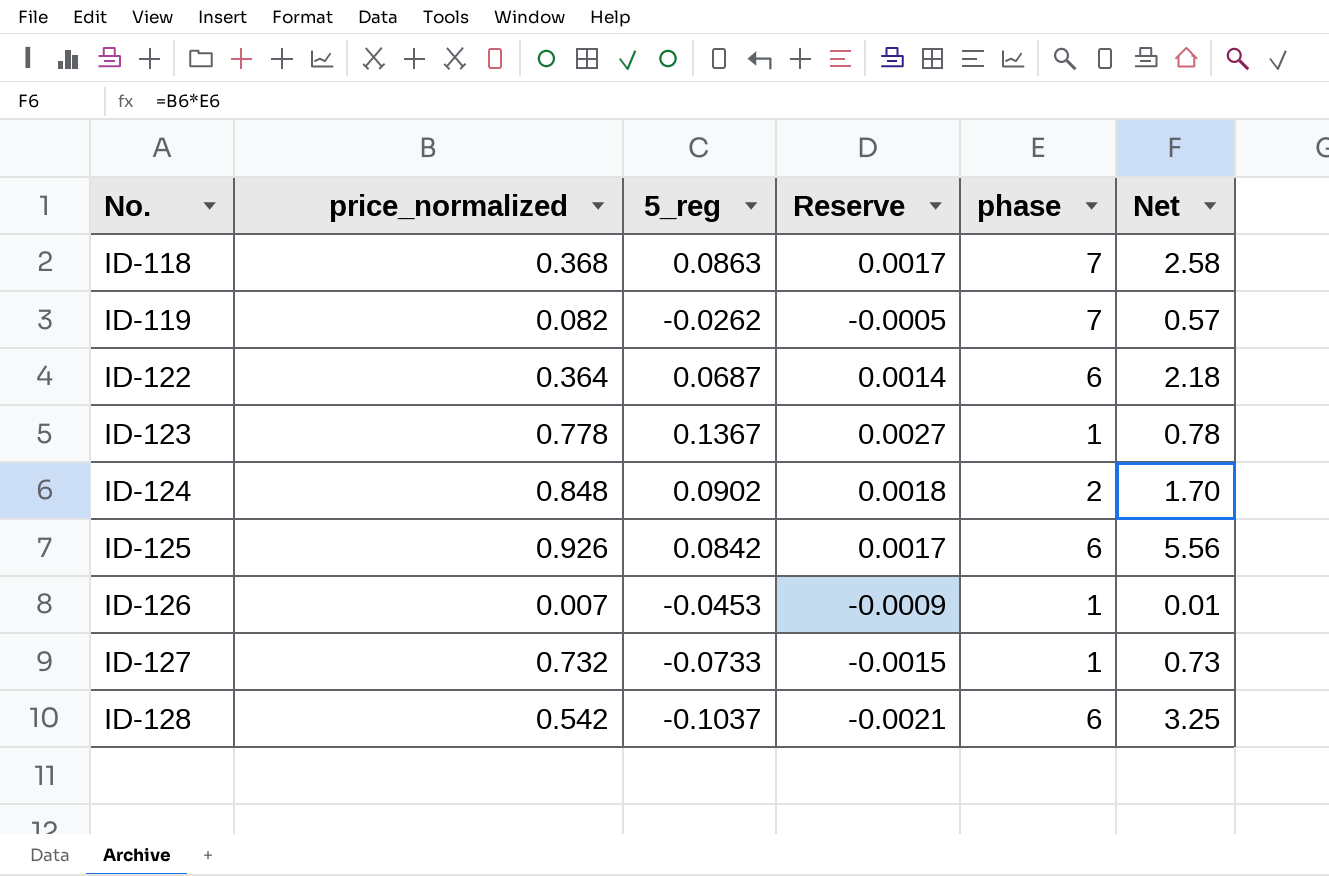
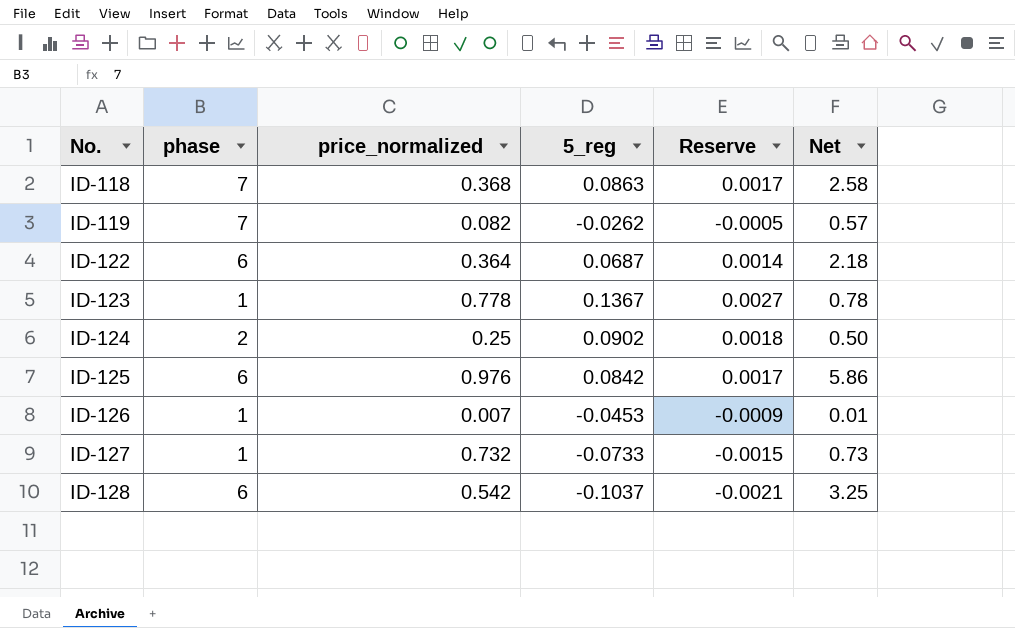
column phase | position: 5 -> 2
ID-124 | price_normalized: 0.848 -> 0.25
ID-124 | Net: 1.70 -> 0.50
ID-125 | price_normalized: 0.926 -> 0.976
ID-125 | Net: 5.56 -> 5.86

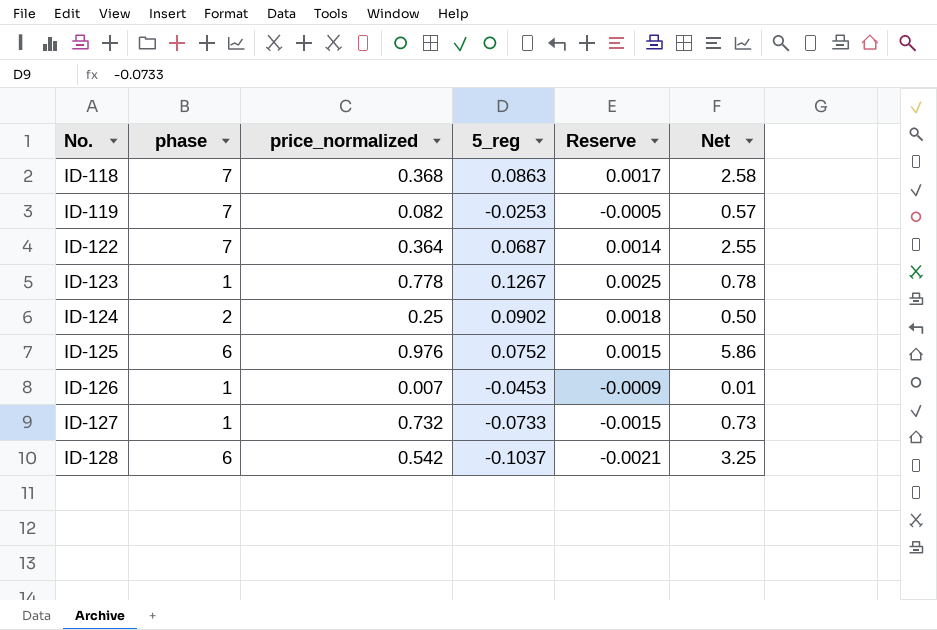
ID-119 | 5_reg: -0.0262 -> -0.0253
ID-122 | phase: 6 -> 7
ID-122 | Net: 2.18 -> 2.55
ID-123 | 5_reg: 0.1367 -> 0.1267
ID-123 | Reserve: 0.0027 -> 0.0025
ID-125 | 5_reg: 0.0842 -> 0.0752
ID-125 | Reserve: 0.0017 -> 0.0015

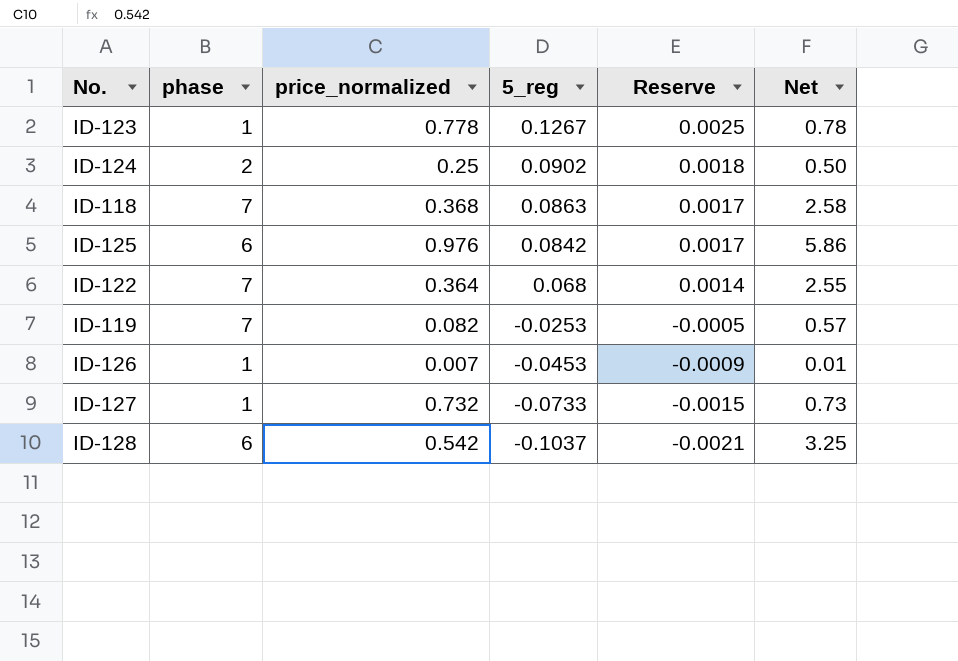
row order: No. ascending -> 5_reg descending
ID-125 | 5_reg: 0.0752 -> 0.0842
ID-125 | Reserve: 0.0015 -> 0.0017
ID-122 | 5_reg: 0.0687 -> 0.068

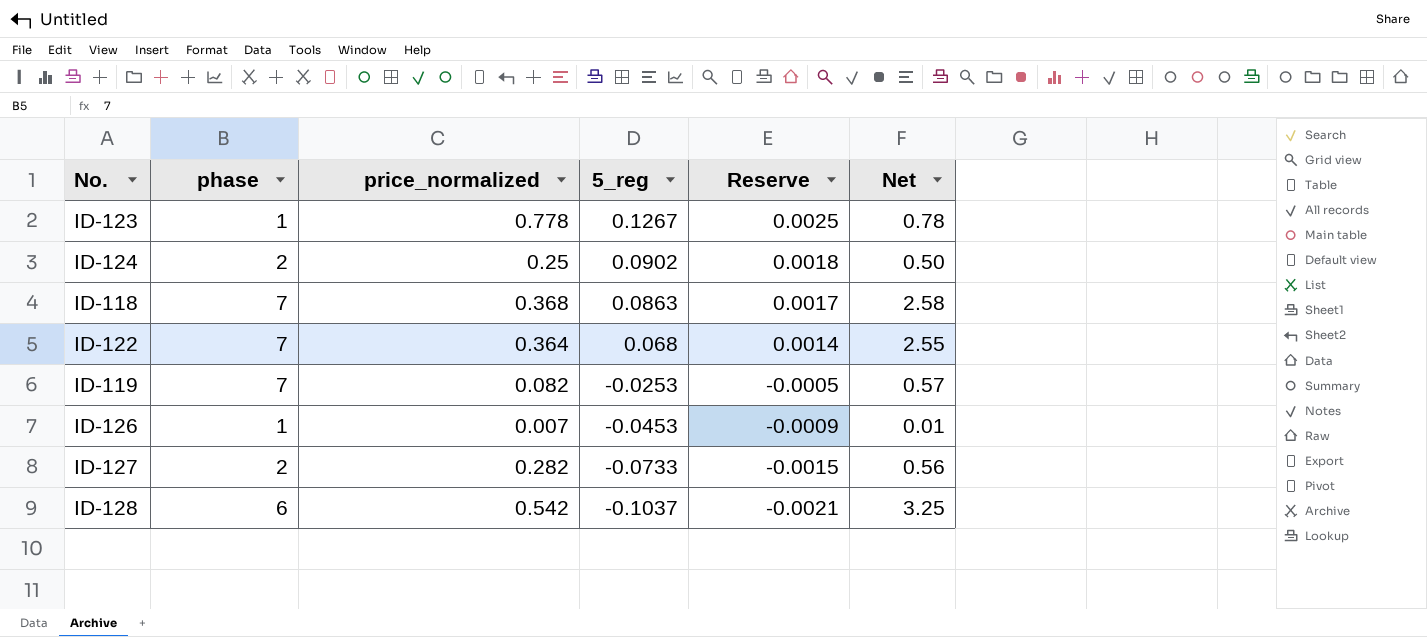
row ID-125: 6 | 0.976 | 0.0842 | 0.0017 | 5.86 -> none
ID-127 | phase: 1 -> 2
ID-127 | price_normalized: 0.732 -> 0.282
ID-127 | Net: 0.73 -> 0.56

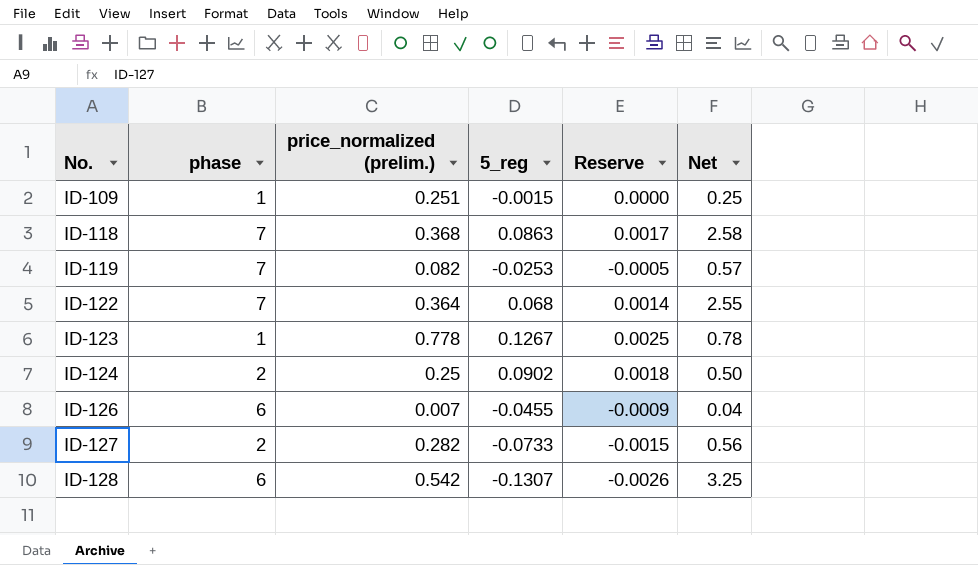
row order: 5_reg descending -> No. ascending
column name: price_normalized -> price_normalized (prelim.)
row ID-109: none -> 1 | 0.251 | -0.0015 | 0.0000 | 0.25
ID-126 | phase: 1 -> 6
ID-126 | 5_reg: -0.0453 -> -0.0455
ID-126 | Net: 0.01 -> 0.04
ID-128 | 5_reg: -0.1037 -> -0.1307
ID-128 | Reserve: -0.0021 -> -0.0026

